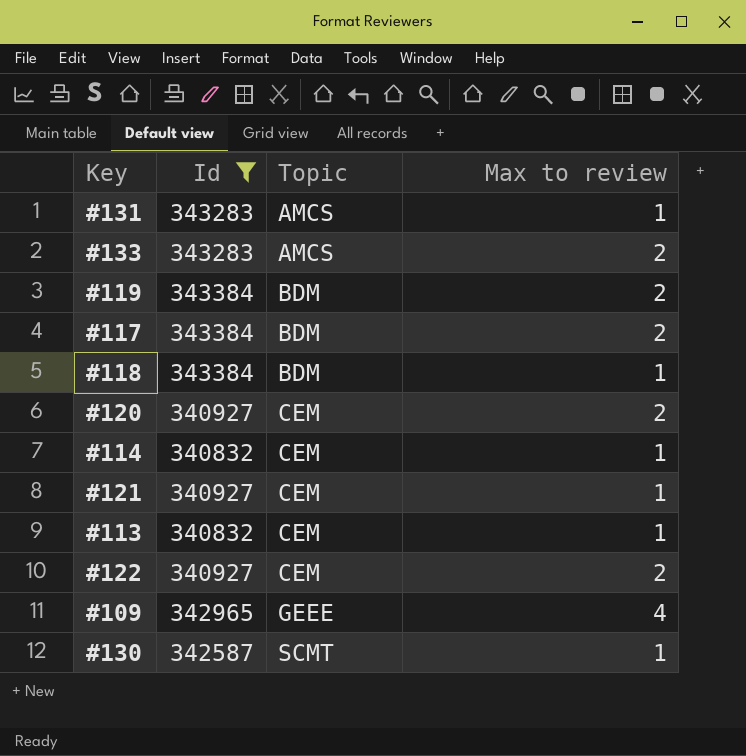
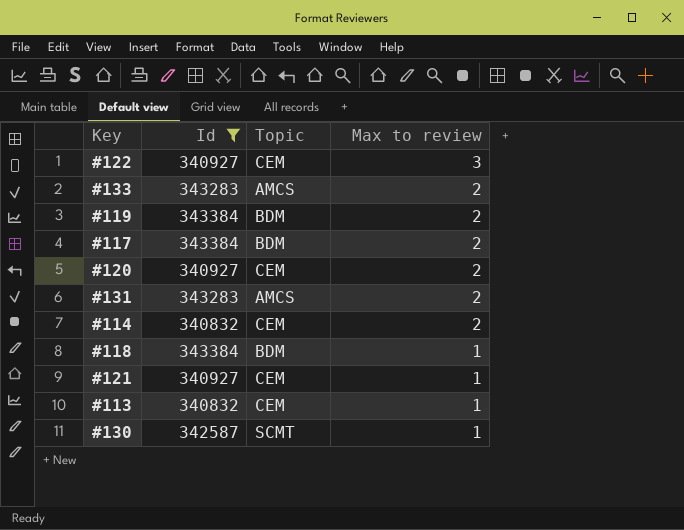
row order: Topic ascending -> Max to review descending
row #109: 342965 | GEEE | 4 -> none
#122 | Max to review: 2 -> 3
#131 | Max to review: 1 -> 2
#114 | Max to review: 1 -> 2

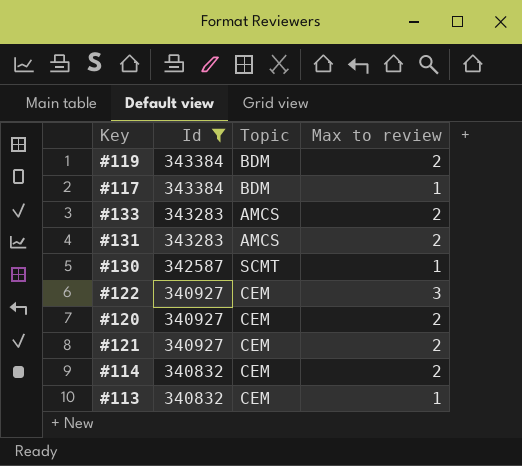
row order: Max to review descending -> Id descending
row #118: 343384 | BDM | 1 -> none
#117 | Max to review: 2 -> 1
#121 | Max to review: 1 -> 2

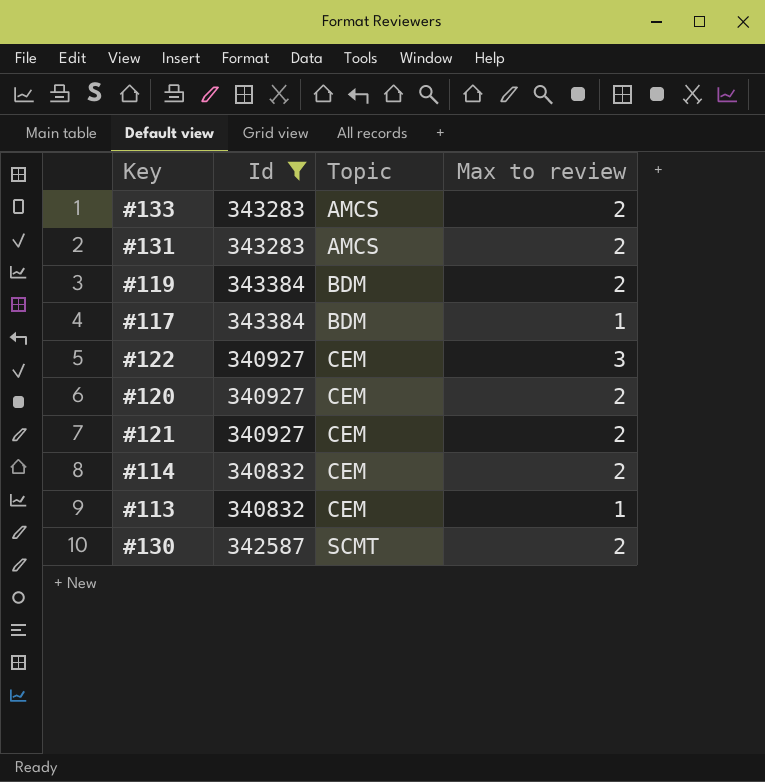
row order: Id descending -> Topic ascending
#130 | Max to review: 1 -> 2

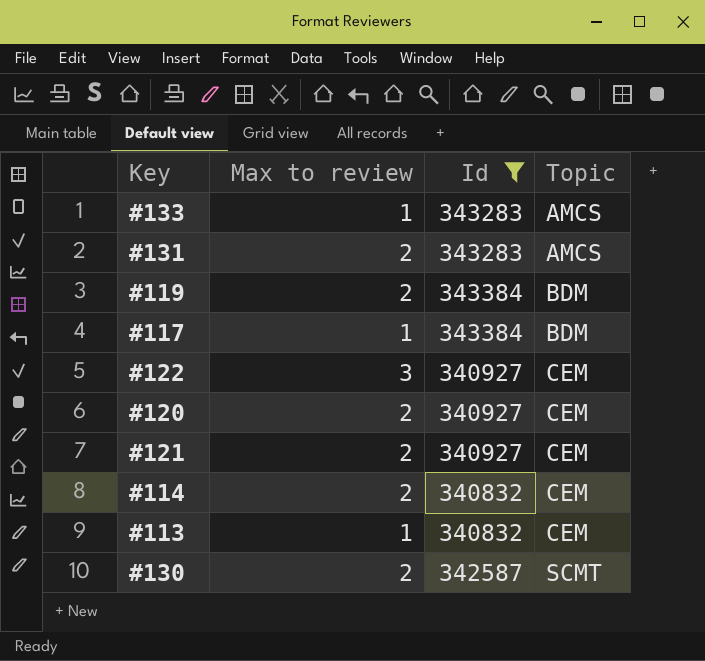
column Max to review | position: 4 -> 2
#133 | Max to review: 2 -> 1

